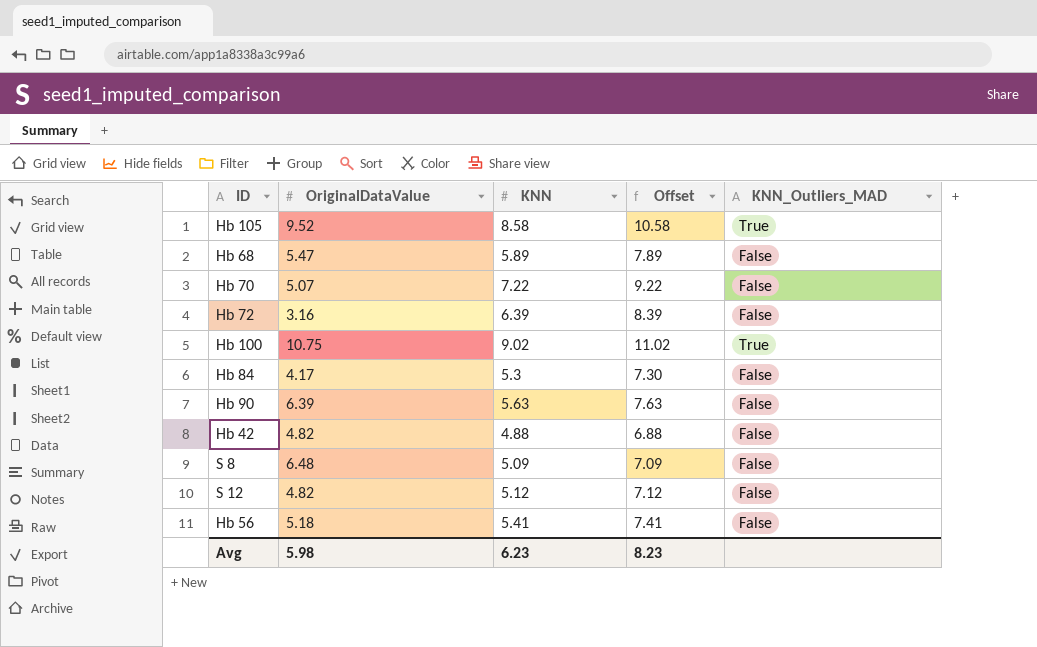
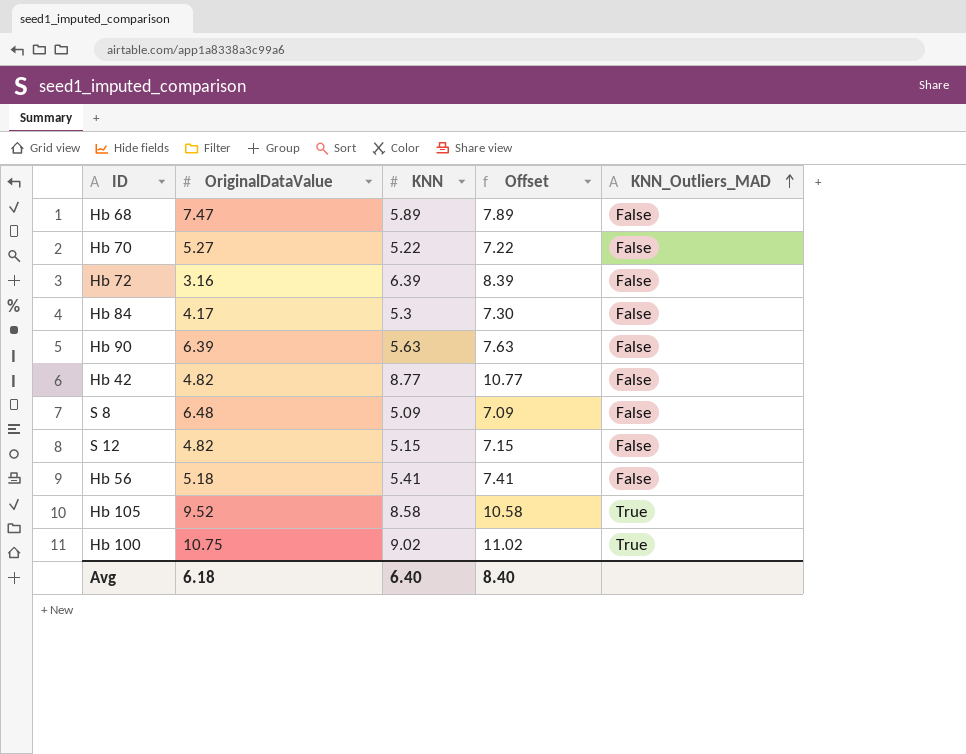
row order: none -> KNN_Outliers_MAD ascending
Hb 68 | OriginalDataValue: 5.47 -> 7.47
Hb 70 | OriginalDataValue: 5.07 -> 5.27
Hb 70 | KNN: 7.22 -> 5.22
Hb 70 | Offset: 9.22 -> 7.22
Hb 42 | KNN: 4.88 -> 8.77
Hb 42 | Offset: 6.88 -> 10.77
S 12 | KNN: 5.12 -> 5.15
S 12 | Offset: 7.12 -> 7.15
Avg | OriginalDataValue: 5.98 -> 6.18
Avg | KNN: 6.23 -> 6.40
Avg | Offset: 8.23 -> 8.40

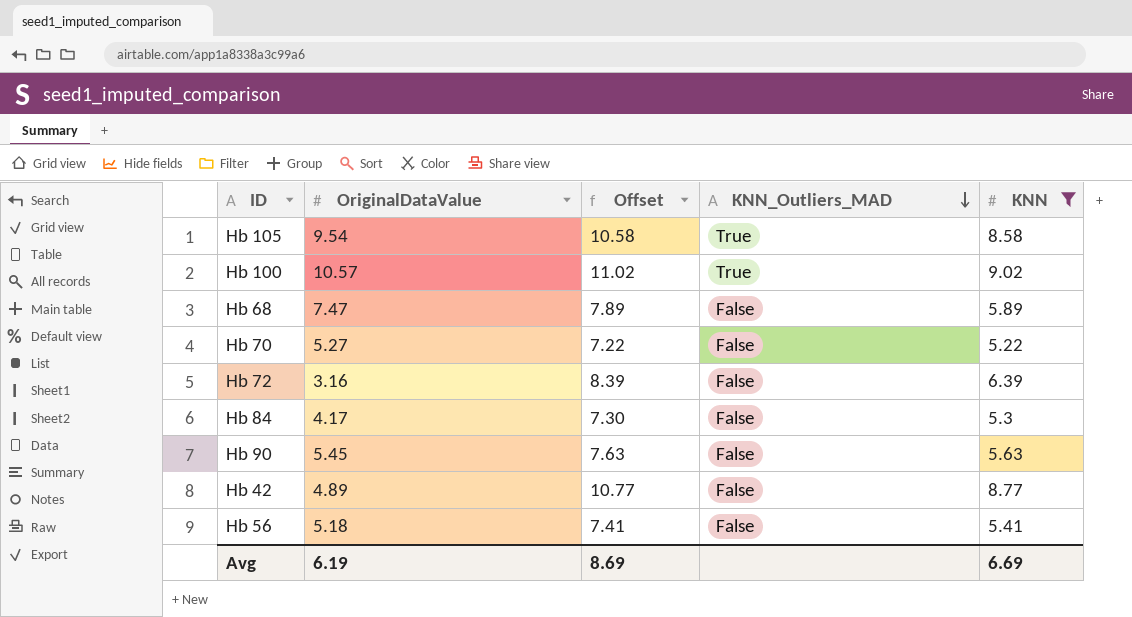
filter: none -> KNN >= 5.22
row order: KNN_Outliers_MAD ascending -> KNN_Outliers_MAD descending
column KNN | position: 3 -> 5
Hb 105 | OriginalDataValue: 9.52 -> 9.54
Hb 100 | OriginalDataValue: 10.75 -> 10.57
Hb 90 | OriginalDataValue: 6.39 -> 5.45
Hb 42 | OriginalDataValue: 4.82 -> 4.89
Avg | OriginalDataValue: 6.18 -> 6.19
Avg | Offset: 8.40 -> 8.69
Avg | KNN: 6.40 -> 6.69

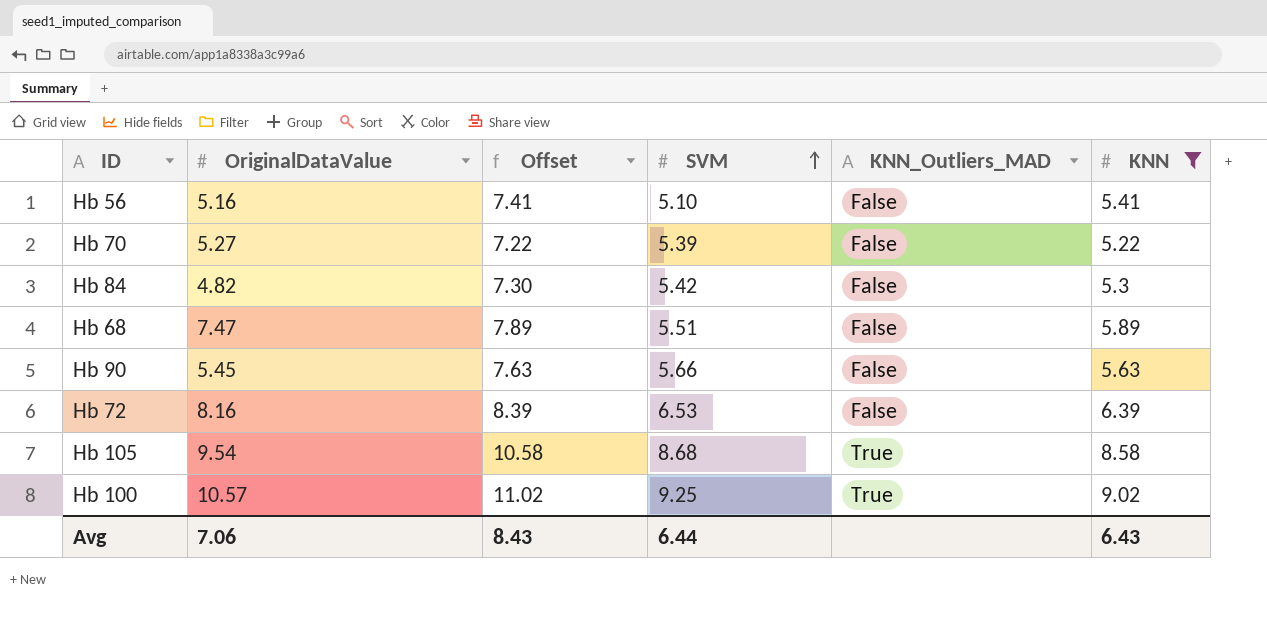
row order: KNN_Outliers_MAD descending -> SVM ascending
column SVM | position: none -> 4
row Hb 42: 4.89 | 10.77 | False | 8.77 -> none
Hb 56 | OriginalDataValue: 5.18 -> 5.16
Hb 84 | OriginalDataValue: 4.17 -> 4.82
Hb 72 | OriginalDataValue: 3.16 -> 8.16
Avg | OriginalDataValue: 6.19 -> 7.06
Avg | Offset: 8.69 -> 8.43
Avg | KNN: 6.69 -> 6.43

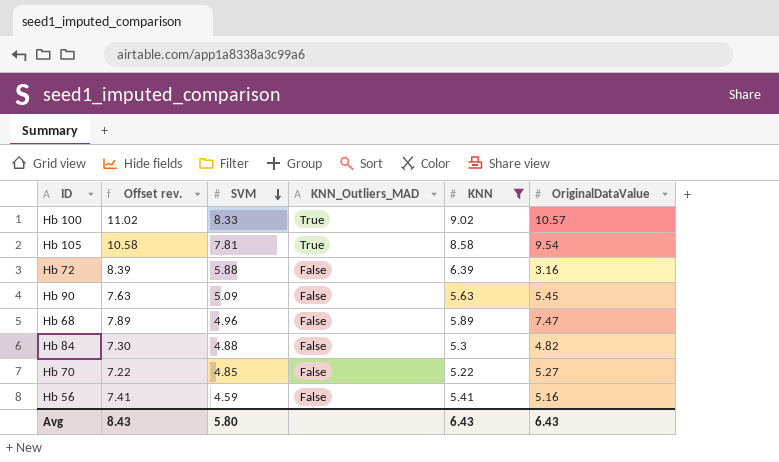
row order: SVM ascending -> SVM descending
column name: Offset -> Offset rev.
column OriginalDataValue | position: 2 -> 6
Hb 100 | SVM: 9.25 -> 8.33
Hb 105 | SVM: 8.68 -> 7.81
Hb 72 | SVM: 6.53 -> 5.88
Hb 72 | OriginalDataValue: 8.16 -> 3.16
Hb 90 | SVM: 5.66 -> 5.09
Hb 68 | SVM: 5.51 -> 4.96
Hb 84 | SVM: 5.42 -> 4.88
Hb 70 | SVM: 5.39 -> 4.85
Hb 56 | SVM: 5.10 -> 4.59
Avg | SVM: 6.44 -> 5.80
Avg | OriginalDataValue: 7.06 -> 6.43

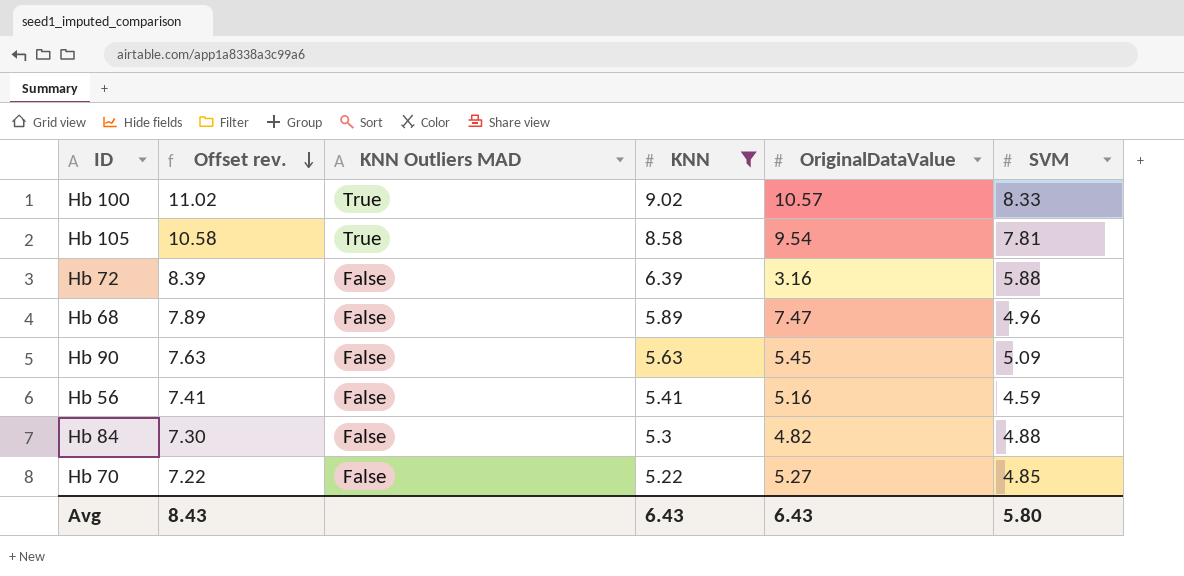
row order: SVM descending -> Offset rev. descending
column name: KNN_Outliers_MAD -> KNN Outliers MAD
column SVM | position: 3 -> 6

